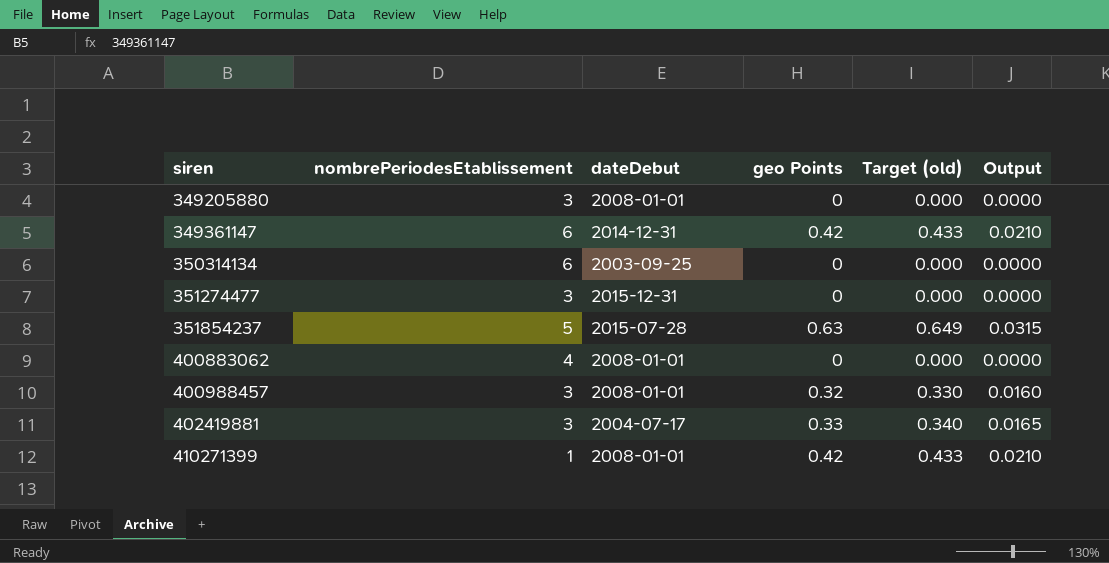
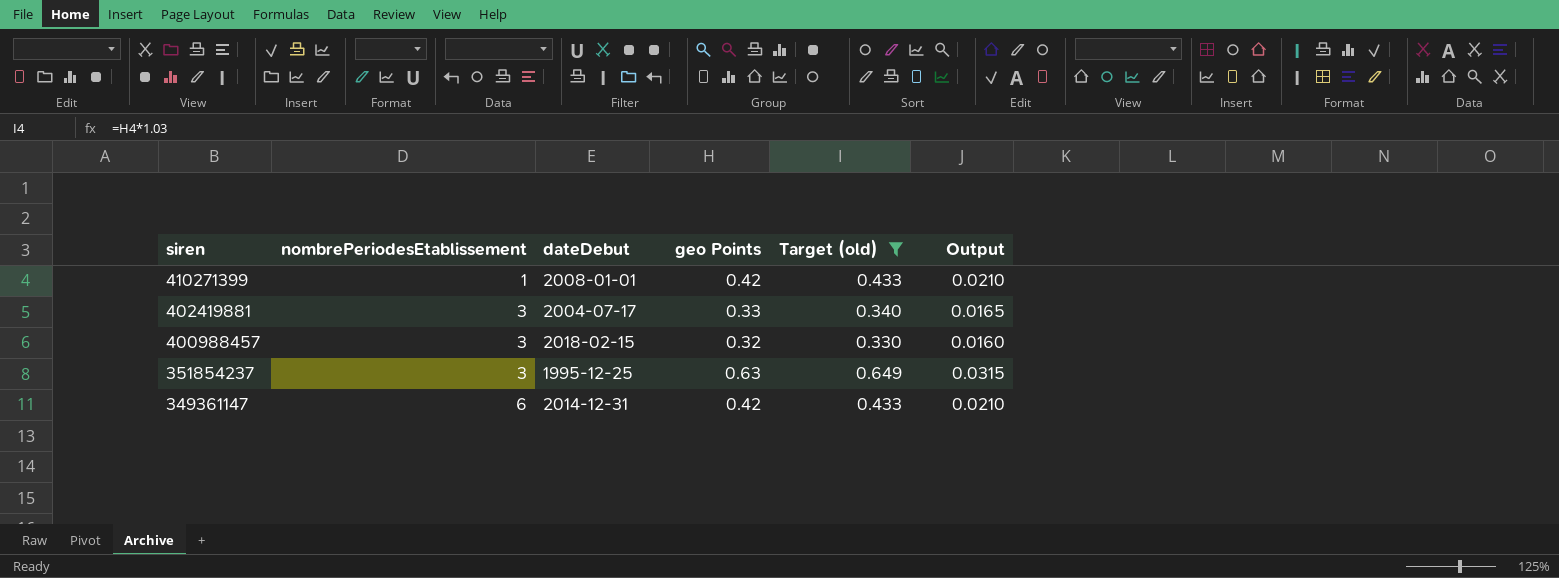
filter: none -> Target (old) != 0.000
row order: siren ascending -> siren descending
400988457 | dateDebut: 2008-01-01 -> 2018-02-15
351854237 | nombrePeriodesEtablissement: 5 -> 3
351854237 | dateDebut: 2015-07-28 -> 1995-12-25

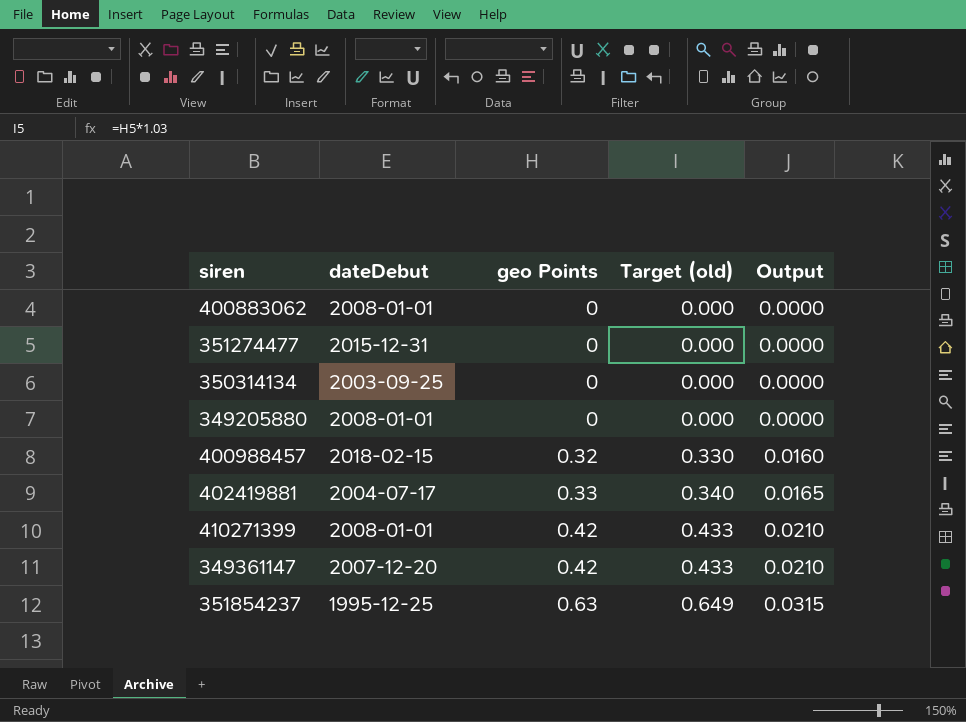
filter: Target (old) != 0.000 -> none
row order: siren descending -> geo Points ascending
column nombrePeriodesEtablissement | position: 2 -> none
349361147 | dateDebut: 2014-12-31 -> 2007-12-20

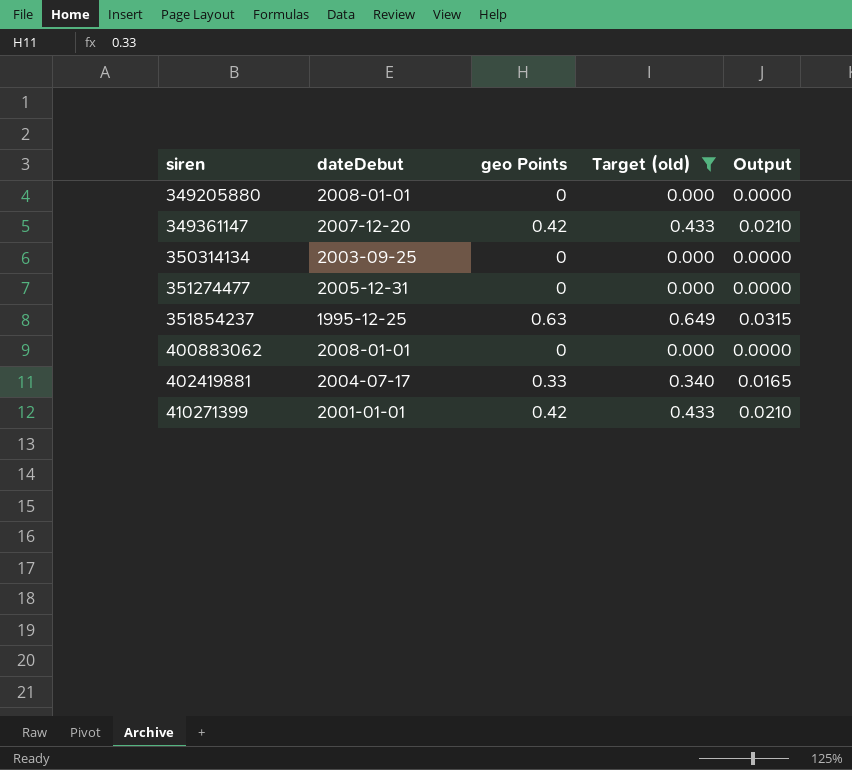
filter: none -> Target (old) != 0.330
row order: geo Points ascending -> siren ascending
351274477 | dateDebut: 2015-12-31 -> 2005-12-31
410271399 | dateDebut: 2008-01-01 -> 2001-01-01

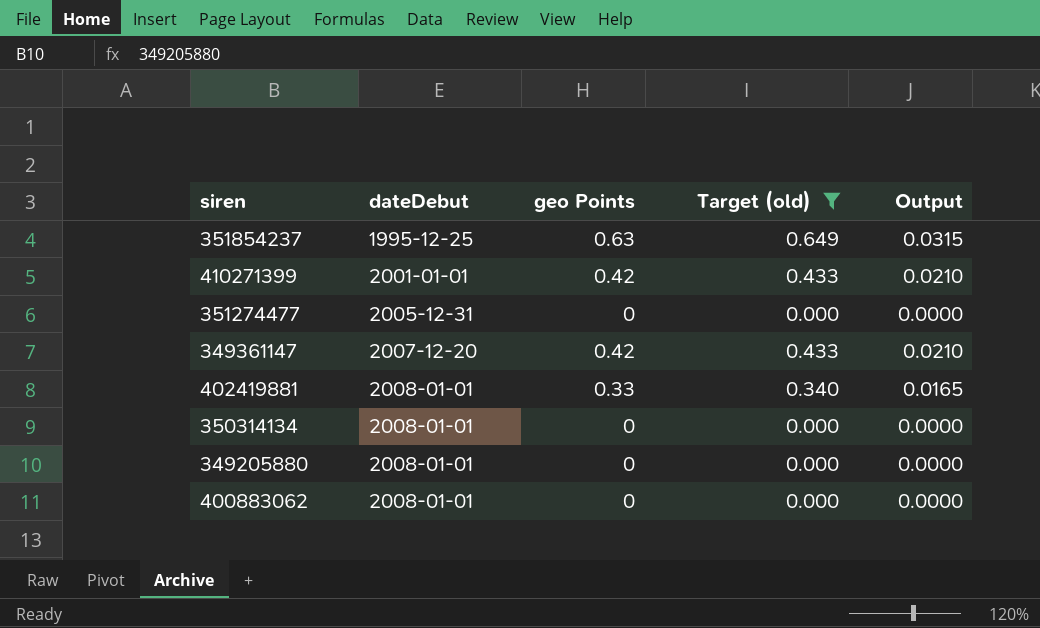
row order: siren ascending -> dateDebut ascending
402419881 | dateDebut: 2004-07-17 -> 2008-01-01
350314134 | dateDebut: 2003-09-25 -> 2008-01-01

